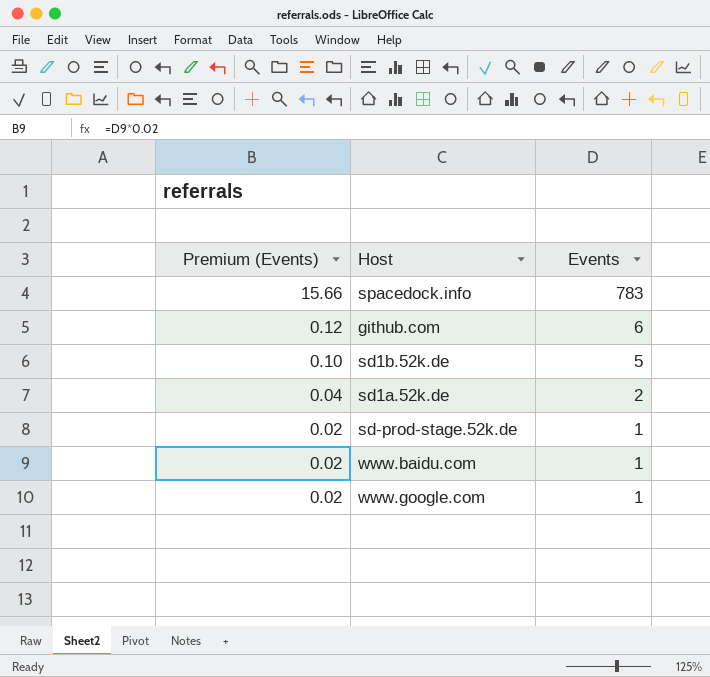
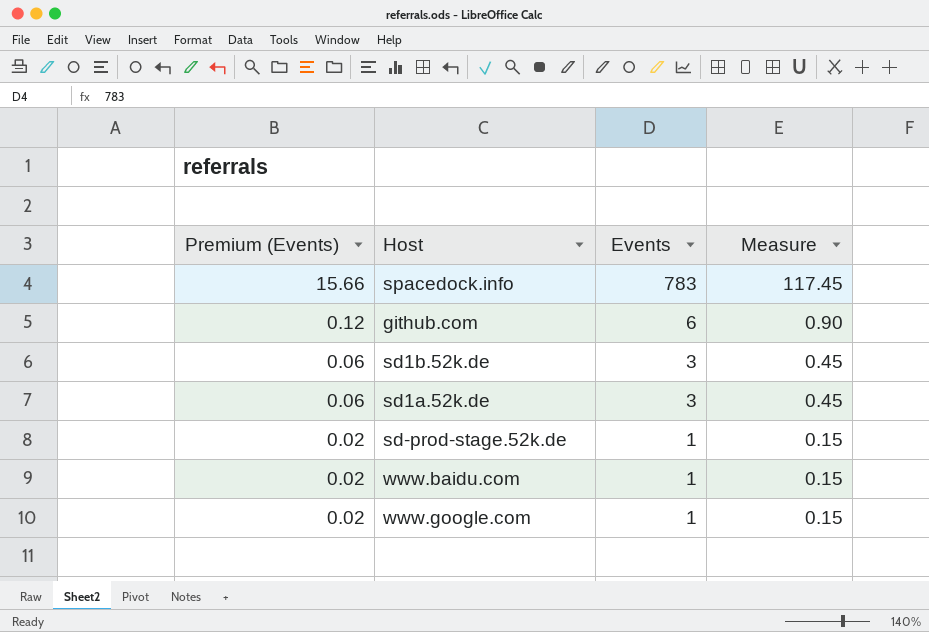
column Measure | formula: none -> [Events] * 0.15
sd1b.52k.de | Premium (Events): 0.10 -> 0.06
sd1b.52k.de | Events: 5 -> 3
sd1a.52k.de | Premium (Events): 0.04 -> 0.06
sd1a.52k.de | Events: 2 -> 3

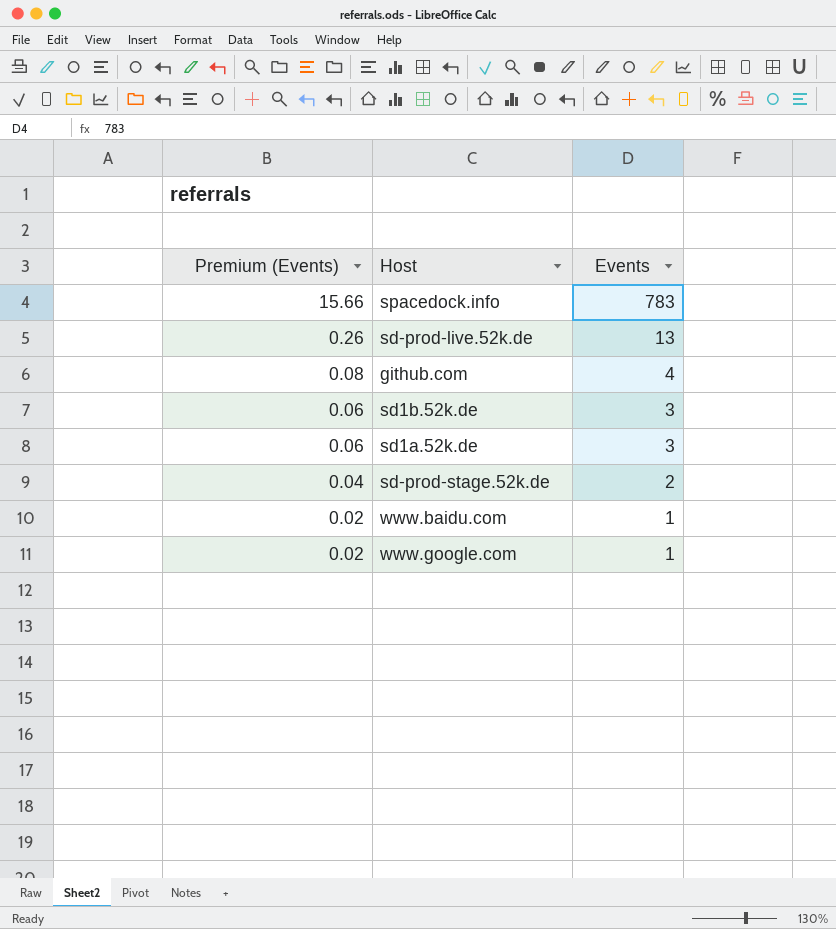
column Measure | formula: [Events] * 0.15 -> none
row sd-prod-live.52k.de: none -> 0.26 | 13
github.com | Premium (Events): 0.12 -> 0.08
github.com | Events: 6 -> 4
sd-prod-stage.52k.de | Premium (Events): 0.02 -> 0.04
sd-prod-stage.52k.de | Events: 1 -> 2

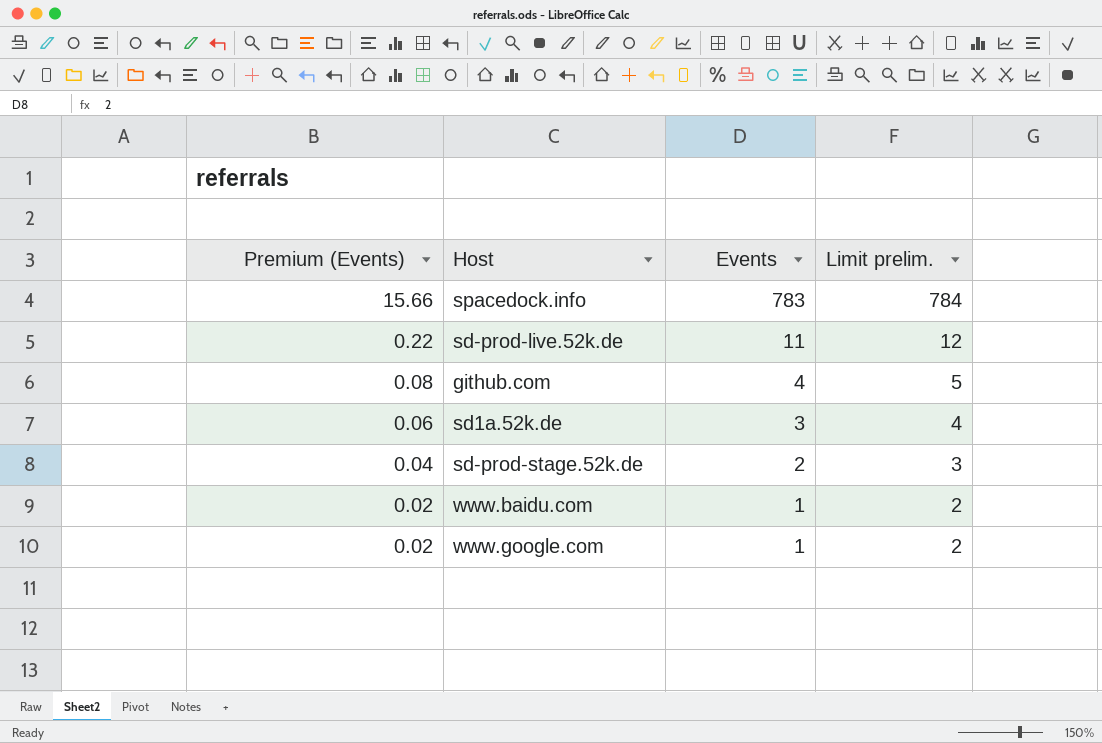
column Limit prelim. | formula: none -> [Events] + 1
row sd1b.52k.de: 0.06 | 3 -> none
sd-prod-live.52k.de | Premium (Events): 0.26 -> 0.22
sd-prod-live.52k.de | Events: 13 -> 11

